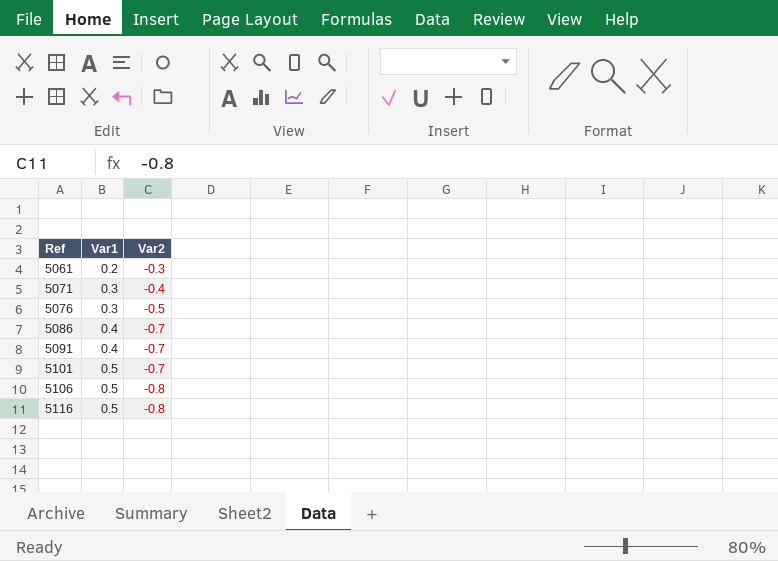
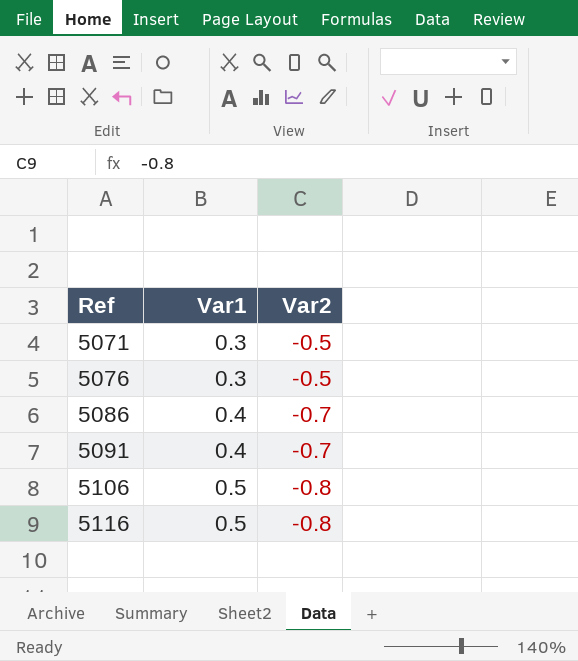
row 5061: 0.2 | -0.3 -> none
row 5101: 0.5 | -0.7 -> none
5071 | Var2: -0.4 -> -0.5

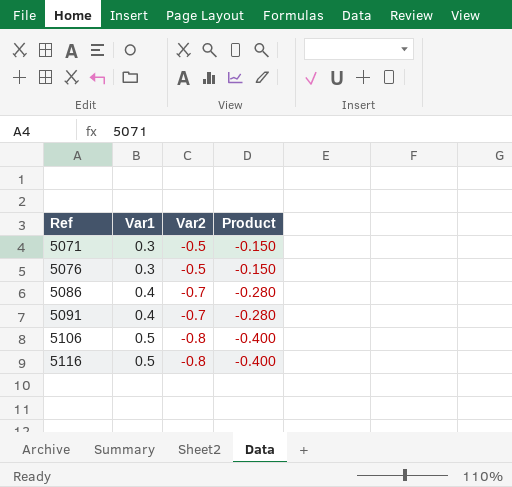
column Product | formula: none -> [Var1] * [Var2]

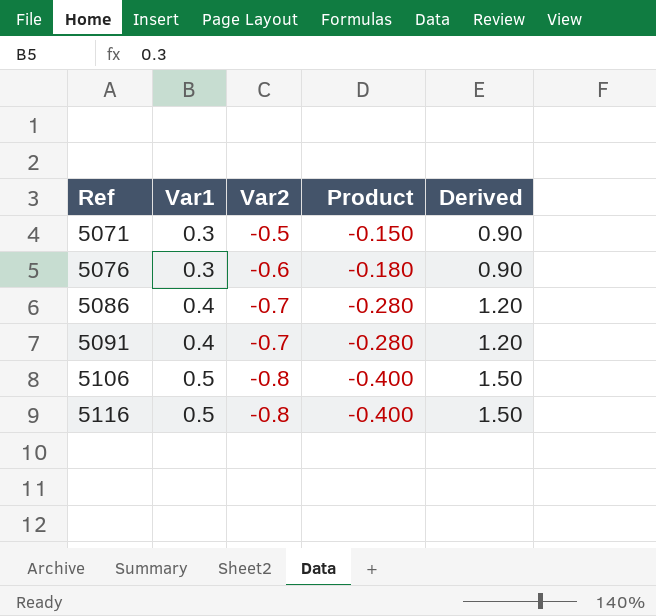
column Derived | formula: none -> [Var1] * 3
5076 | Var2: -0.5 -> -0.6
5076 | Product: -0.150 -> -0.180

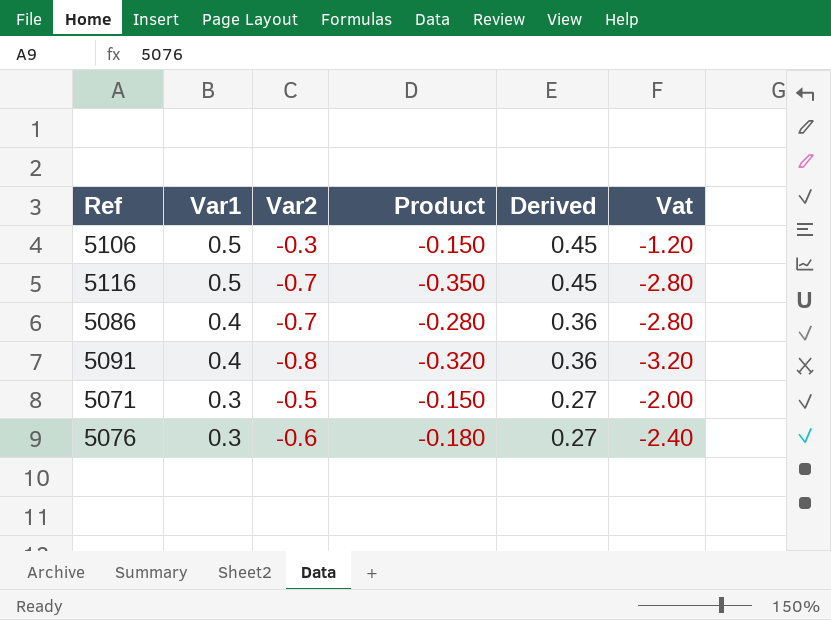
row order: Ref ascending -> Var1 descending
column Derived | formula: [Var1] * 3 -> [Var1] * 0.9
column Vat | formula: none -> [Var2] * 4
5106 | Var2: -0.8 -> -0.3
5106 | Product: -0.400 -> -0.150
5116 | Var2: -0.8 -> -0.7
5116 | Product: -0.400 -> -0.350
5091 | Var2: -0.7 -> -0.8
5091 | Product: -0.280 -> -0.320

